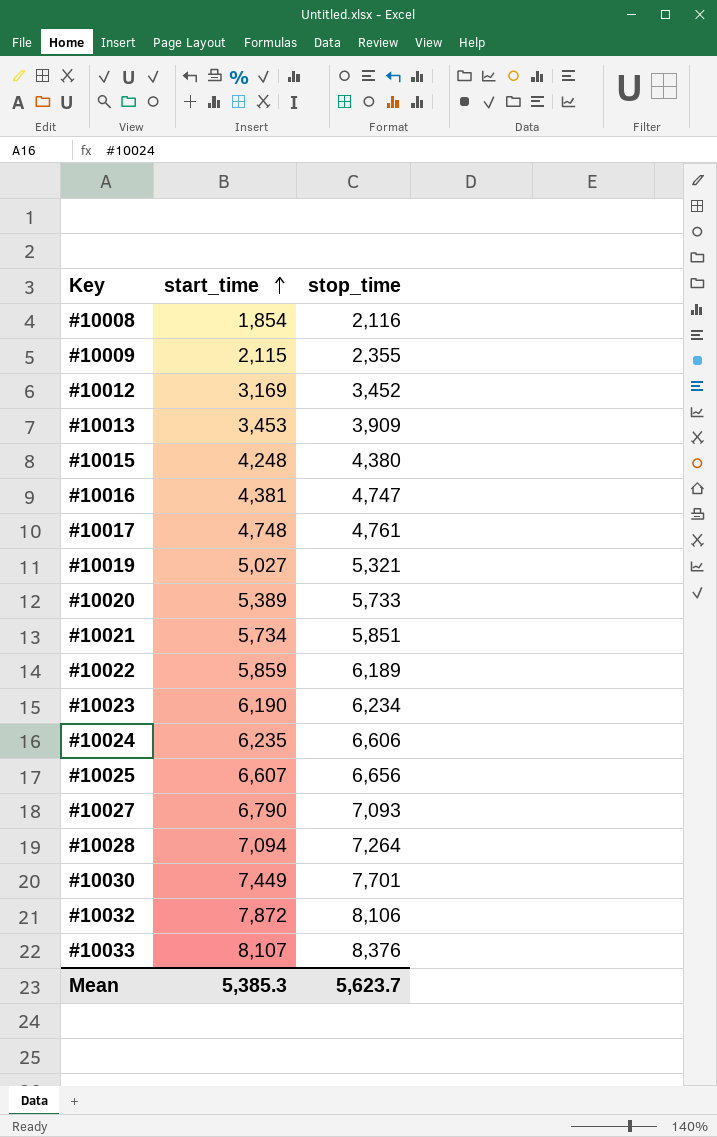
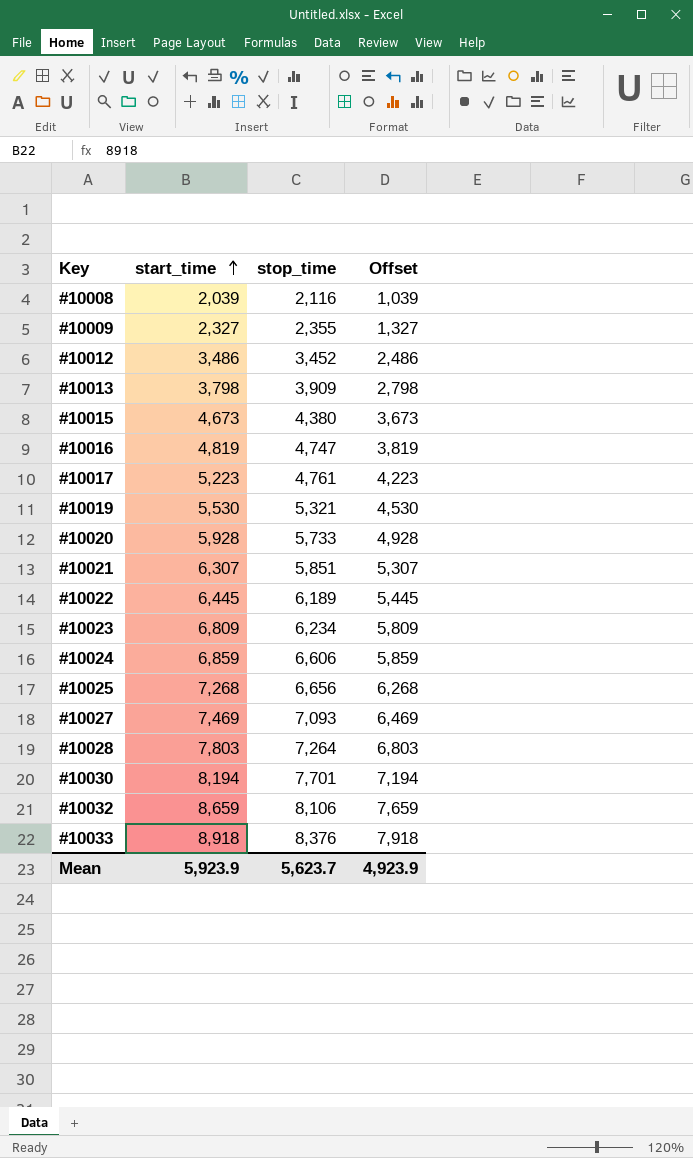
column Offset | formula: none -> [start_time] - 1000
#10008 | start_time: 1,854 -> 2,039
#10009 | start_time: 2,115 -> 2,327
#10012 | start_time: 3,169 -> 3,486
#10013 | start_time: 3,453 -> 3,798
#10015 | start_time: 4,248 -> 4,673
#10016 | start_time: 4,381 -> 4,819
#10017 | start_time: 4,748 -> 5,223
#10019 | start_time: 5,027 -> 5,530
#10020 | start_time: 5,389 -> 5,928
#10021 | start_time: 5,734 -> 6,307
#10022 | start_time: 5,859 -> 6,445
#10023 | start_time: 6,190 -> 6,809
#10024 | start_time: 6,235 -> 6,859
#10025 | start_time: 6,607 -> 7,268
#10027 | start_time: 6,790 -> 7,469
#10028 | start_time: 7,094 -> 7,803
#10030 | start_time: 7,449 -> 8,194
#10032 | start_time: 7,872 -> 8,659
#10033 | start_time: 8,107 -> 8,918
Mean | start_time: 5,385.3 -> 5,923.9

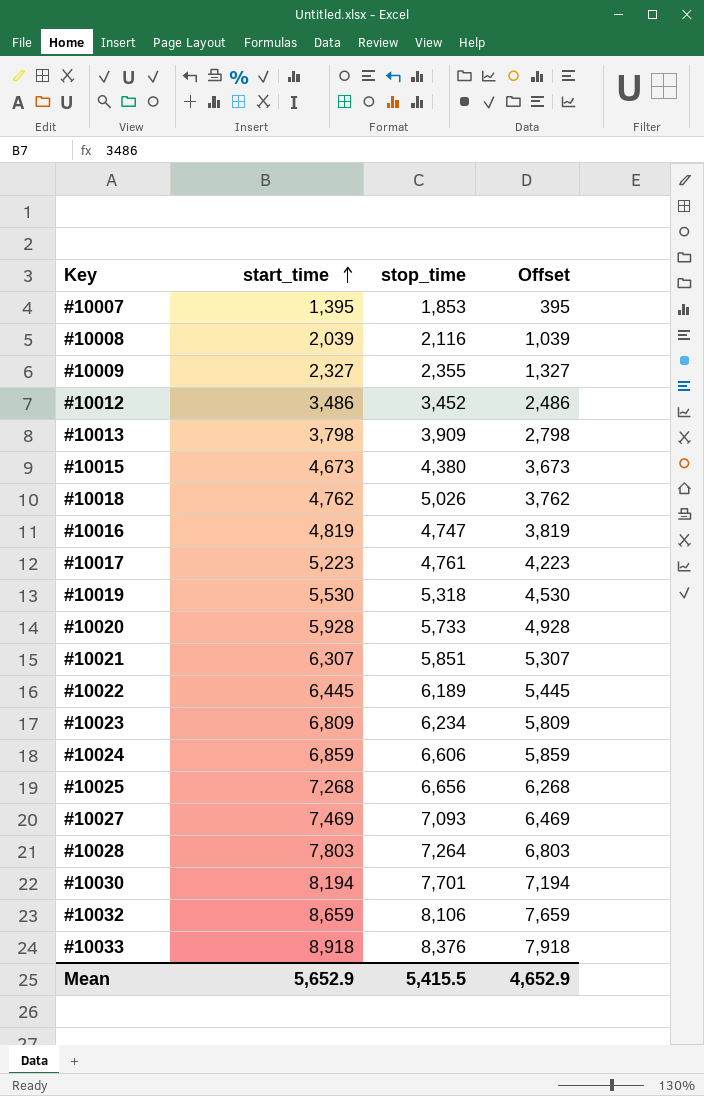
row #10007: none -> 1,395 | 1,853 | 395
row #10018: none -> 4,762 | 5,026 | 3,762
#10019 | stop_time: 5,321 -> 5,318
Mean | start_time: 5,923.9 -> 5,652.9
Mean | stop_time: 5,623.7 -> 5,415.5
Mean | Offset: 4,923.9 -> 4,652.9

